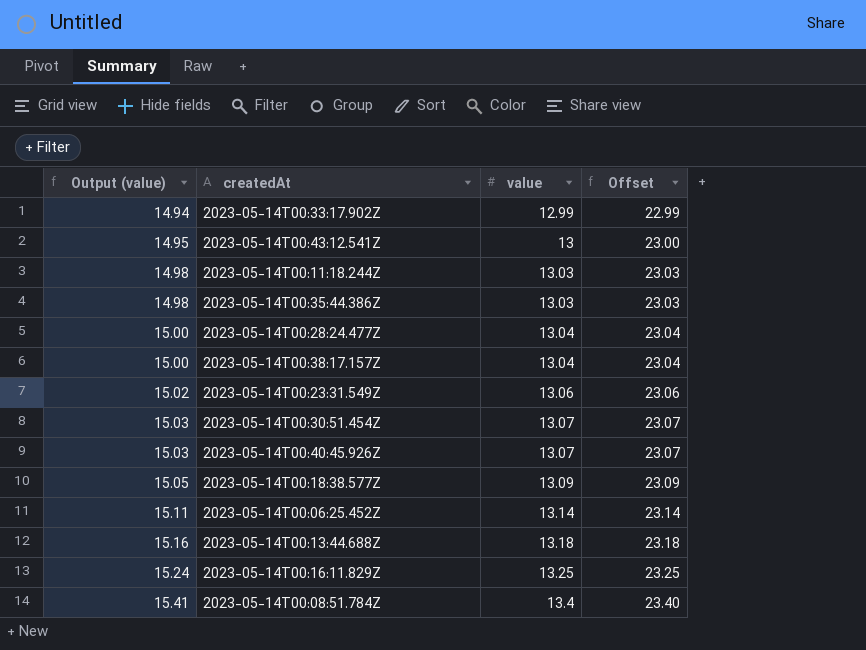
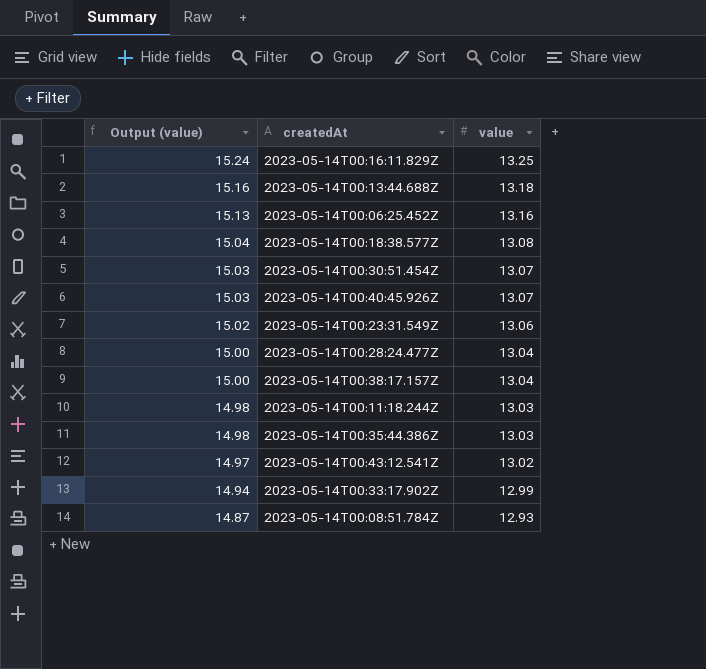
row order: Output (value) ascending -> Output (value) descending
column Offset | formula: [value] + 10 -> none
2023-05-14T00:06:25.452Z | Output (value): 15.11 -> 15.13
2023-05-14T00:06:25.452Z | value: 13.14 -> 13.16
2023-05-14T00:18:38.577Z | Output (value): 15.05 -> 15.04
2023-05-14T00:18:38.577Z | value: 13.09 -> 13.08
2023-05-14T00:43:12.541Z | Output (value): 14.95 -> 14.97
2023-05-14T00:43:12.541Z | value: 13 -> 13.02
2023-05-14T00:08:51.784Z | Output (value): 15.41 -> 14.87
2023-05-14T00:08:51.784Z | value: 13.4 -> 12.93

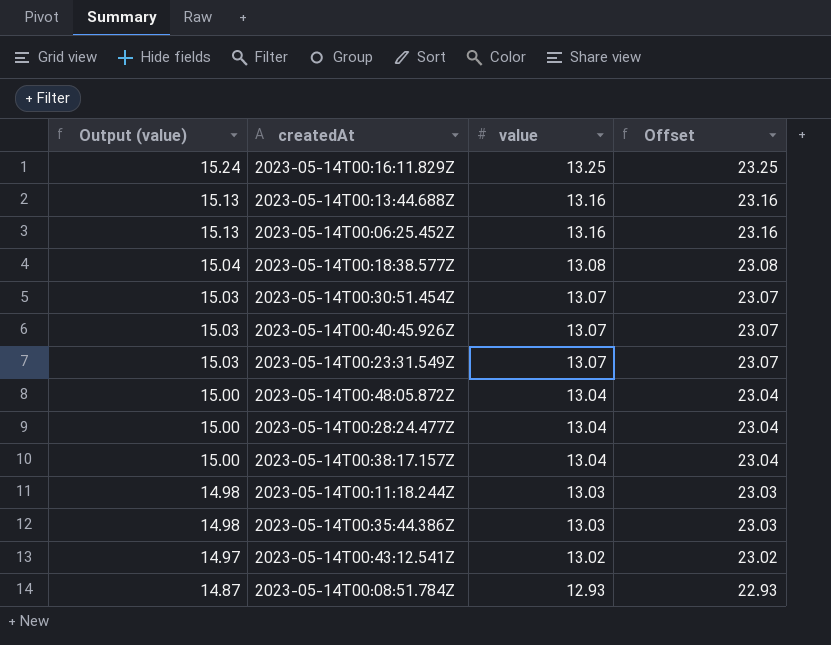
column Offset | formula: none -> [value] + 10
row 2023-05-14T00:33:17.902Z: 14.94 | 12.99 -> none
2023-05-14T00:13:44.688Z | Output (value): 15.16 -> 15.13
2023-05-14T00:13:44.688Z | value: 13.18 -> 13.16
2023-05-14T00:23:31.549Z | Output (value): 15.02 -> 15.03
2023-05-14T00:23:31.549Z | value: 13.06 -> 13.07
row 2023-05-14T00:48:05.872Z: none -> 15.00 | 13.04 | 23.04

